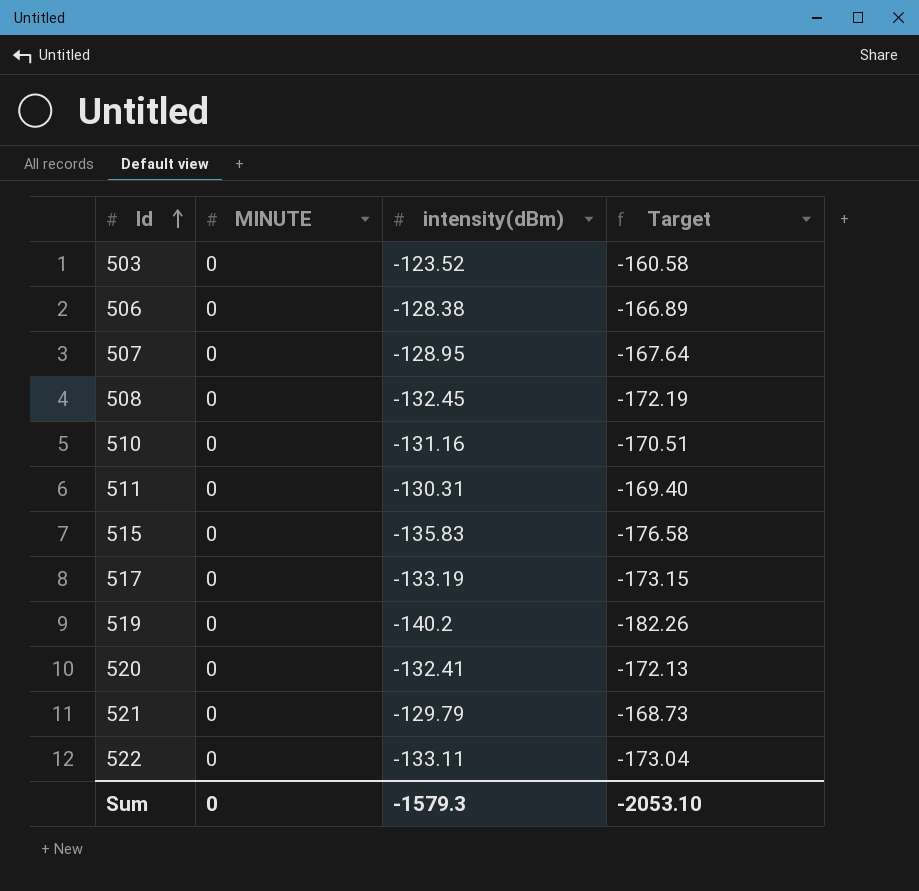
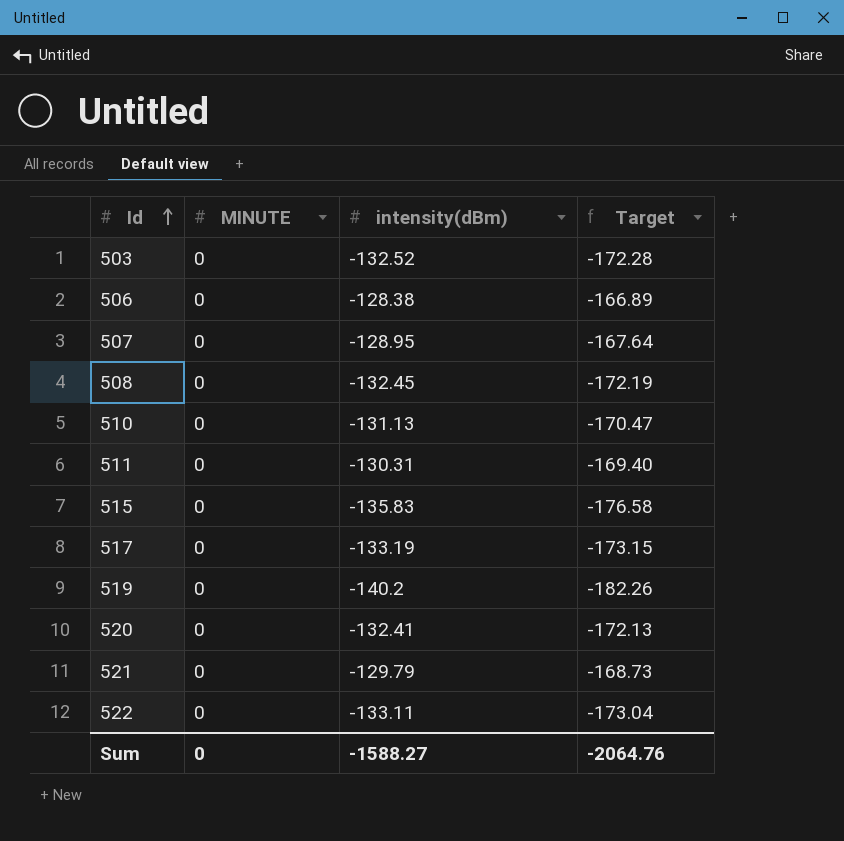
503 | intensity(dBm): -123.52 -> -132.52
503 | Target: -160.58 -> -172.28
510 | intensity(dBm): -131.16 -> -131.13
510 | Target: -170.51 -> -170.47
Sum | intensity(dBm): -1579.3 -> -1588.27
Sum | Target: -2053.10 -> -2064.76

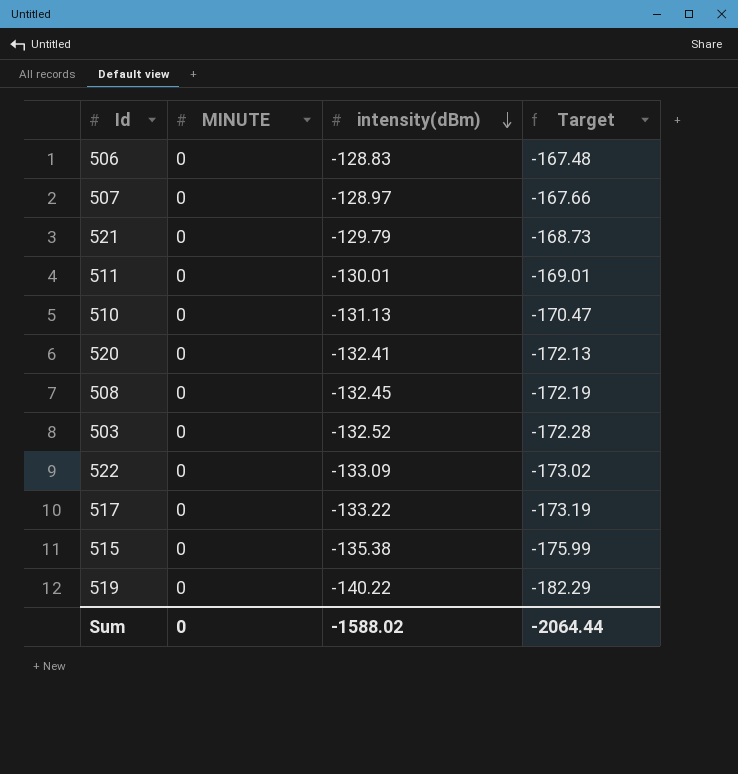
row order: Id ascending -> intensity(dBm) descending
506 | intensity(dBm): -128.38 -> -128.83
506 | Target: -166.89 -> -167.48
507 | intensity(dBm): -128.95 -> -128.97
507 | Target: -167.64 -> -167.66
511 | intensity(dBm): -130.31 -> -130.01
511 | Target: -169.40 -> -169.01
522 | intensity(dBm): -133.11 -> -133.09
522 | Target: -173.04 -> -173.02
517 | intensity(dBm): -133.19 -> -133.22
517 | Target: -173.15 -> -173.19
515 | intensity(dBm): -135.83 -> -135.38
515 | Target: -176.58 -> -175.99
519 | intensity(dBm): -140.2 -> -140.22
519 | Target: -182.26 -> -182.29
Sum | intensity(dBm): -1588.27 -> -1588.02
Sum | Target: -2064.76 -> -2064.44

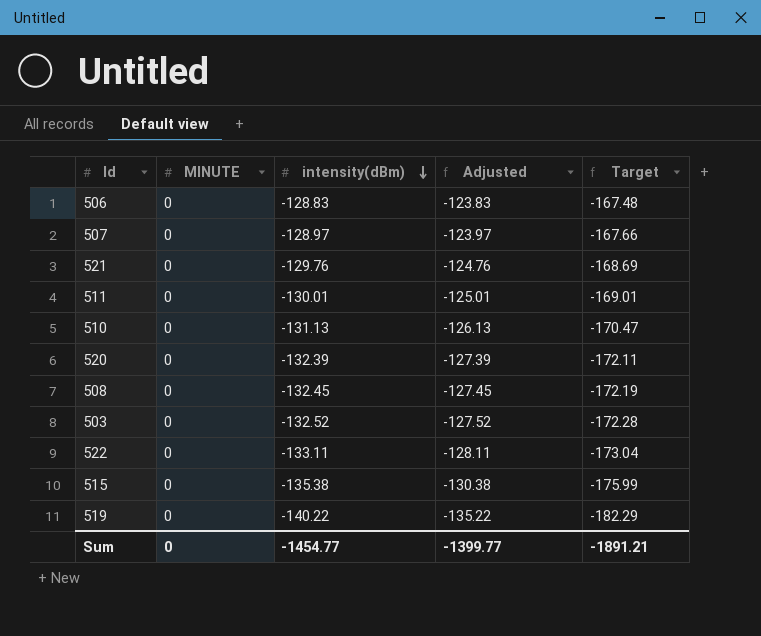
column Adjusted | formula: none -> [intensity(dBm)] + 5
row 517: 0 | -133.22 | -173.19 -> none
521 | intensity(dBm): -129.79 -> -129.76
521 | Target: -168.73 -> -168.69
520 | intensity(dBm): -132.41 -> -132.39
520 | Target: -172.13 -> -172.11
522 | intensity(dBm): -133.09 -> -133.11
522 | Target: -173.02 -> -173.04
Sum | intensity(dBm): -1588.02 -> -1454.77
Sum | Target: -2064.44 -> -1891.21

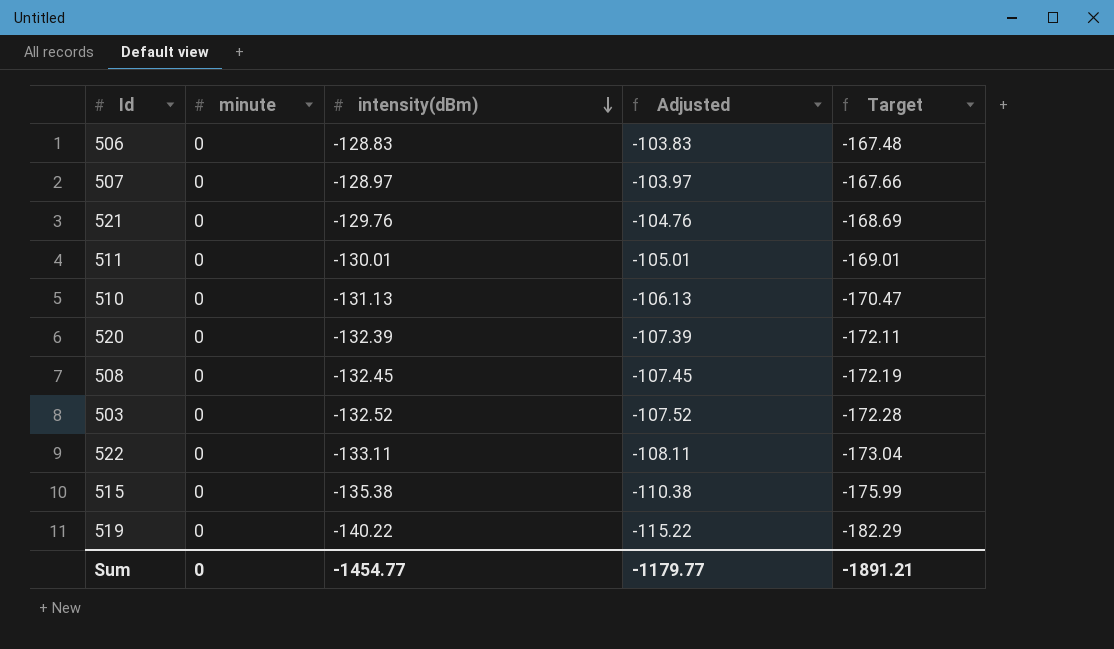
column name: MINUTE -> minute
column Adjusted | formula: [intensity(dBm)] + 5 -> [intensity(dBm)] + 25
Sum | Adjusted: -1399.77 -> -1179.77

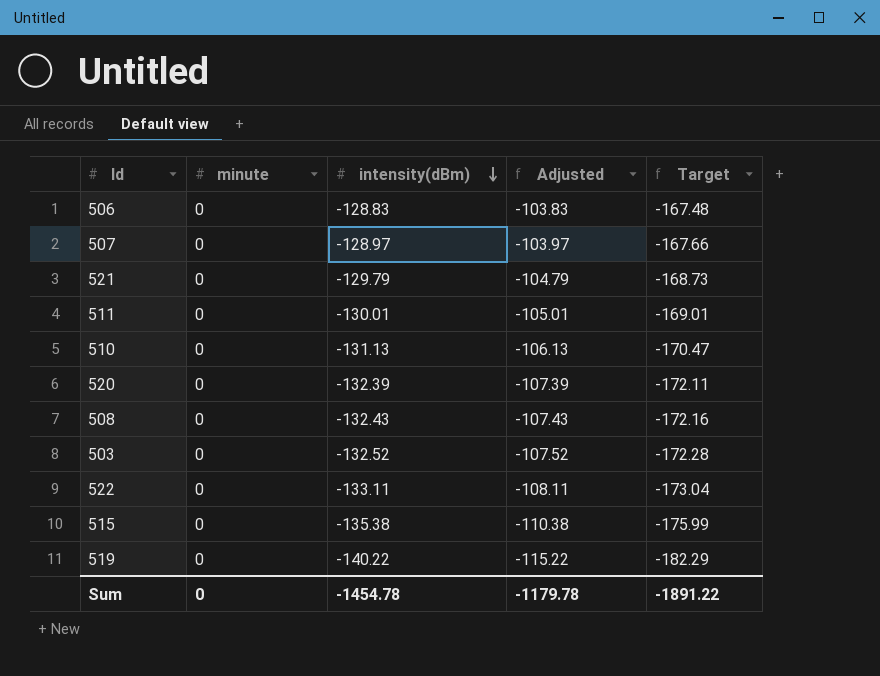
521 | intensity(dBm): -129.76 -> -129.79
521 | Adjusted: -104.76 -> -104.79
521 | Target: -168.69 -> -168.73
508 | intensity(dBm): -132.45 -> -132.43
508 | Adjusted: -107.45 -> -107.43
508 | Target: -172.19 -> -172.16
Sum | intensity(dBm): -1454.77 -> -1454.78
Sum | Adjusted: -1179.77 -> -1179.78
Sum | Target: -1891.21 -> -1891.22

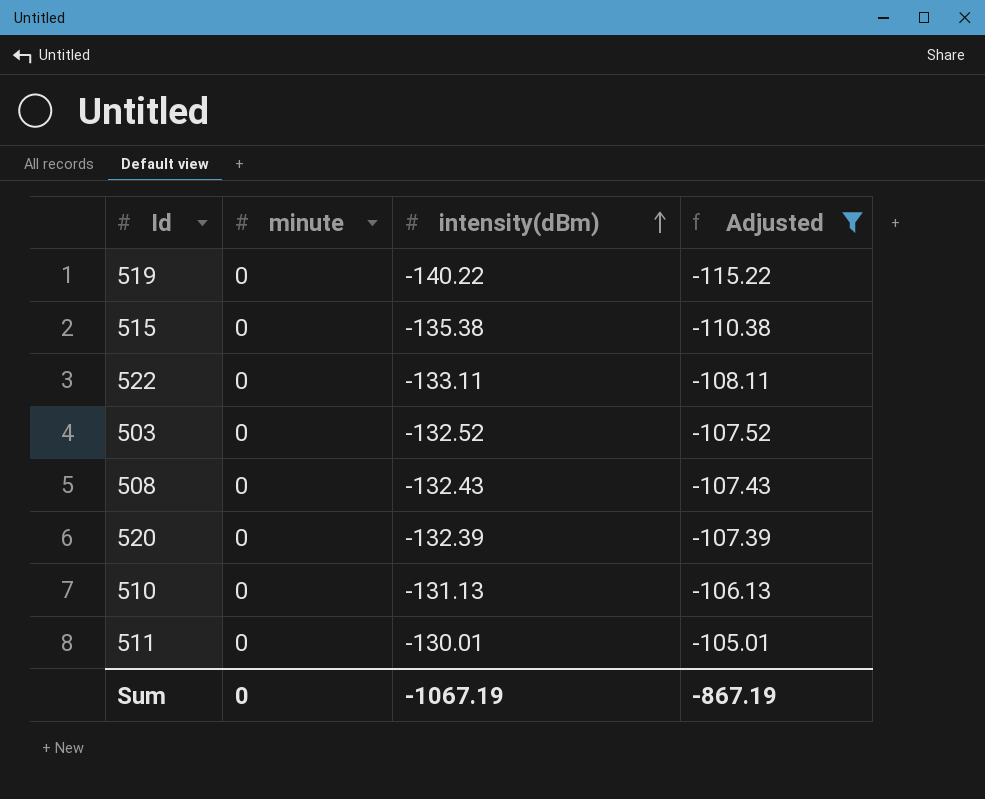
filter: none -> Adjusted <= -105.01
row order: intensity(dBm) descending -> intensity(dBm) ascending
column Target | formula: [intensity(dBm)] * 1.3 -> none
Sum | intensity(dBm): -1454.78 -> -1067.19
Sum | Adjusted: -1179.78 -> -867.19

